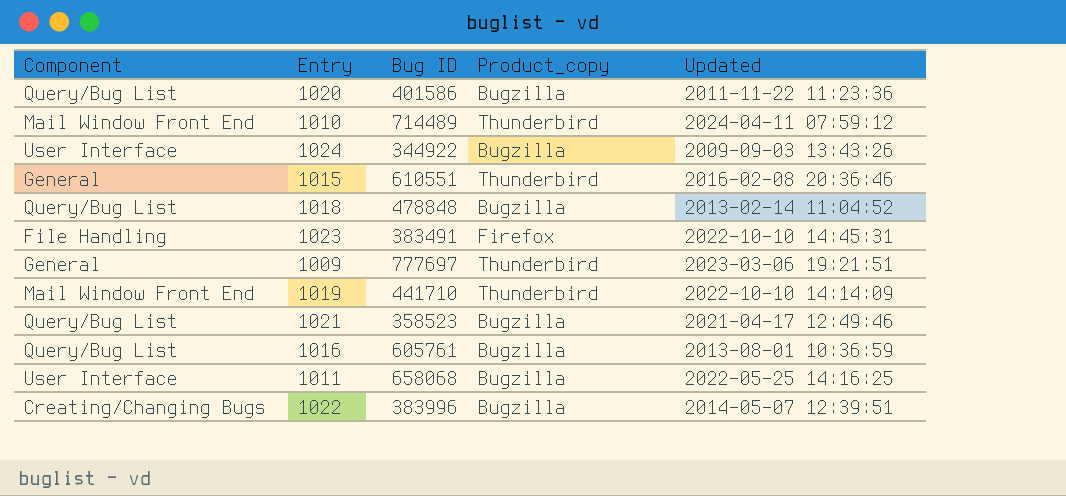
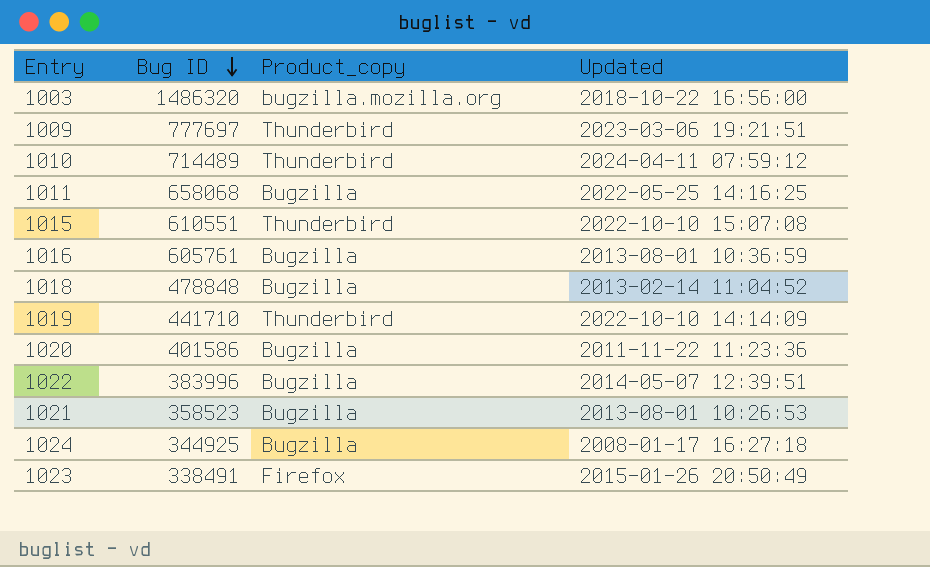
row order: none -> Bug ID descending
column Component | position: 1 -> none
row 1003: none -> 1486320 | bugzilla.mozilla.org | 2018-10-22 16:56:00
1015 | Updated: 2016-02-08 20:36:46 -> 2022-10-10 15:07:08
1021 | Updated: 2021-04-17 12:49:46 -> 2013-08-01 10:26:53
1024 | Bug ID: 344922 -> 344925
1024 | Updated: 2009-09-03 13:43:26 -> 2008-01-17 16:27:18
1023 | Bug ID: 383491 -> 338491
1023 | Updated: 2022-10-10 14:45:31 -> 2015-01-26 20:50:49

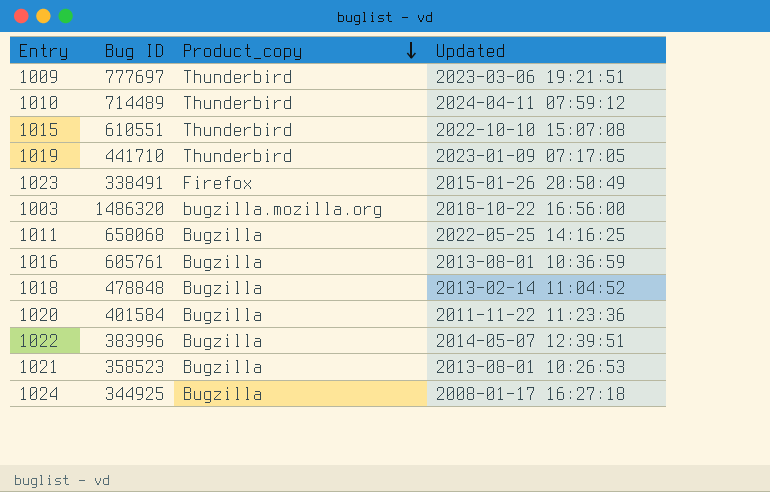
row order: Bug ID descending -> Product_copy descending
1019 | Updated: 2022-10-10 14:14:09 -> 2023-01-09 07:17:05
1020 | Bug ID: 401586 -> 401584

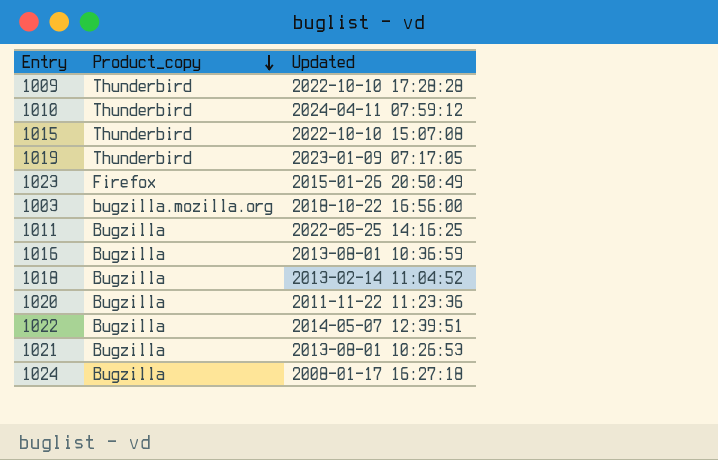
column Bug ID | position: 2 -> none
1009 | Updated: 2023-03-06 19:21:51 -> 2022-10-10 17:28:28

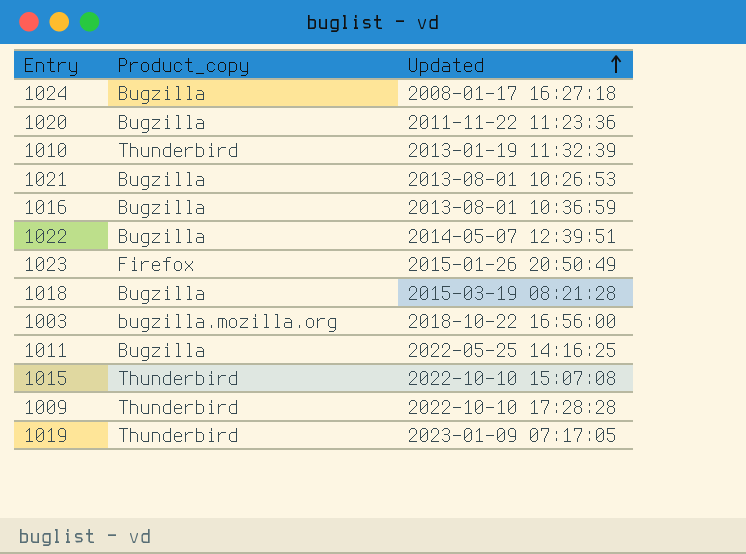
row order: Product_copy descending -> Updated ascending
1010 | Updated: 2024-04-11 07:59:12 -> 2013-01-19 11:32:39
1018 | Updated: 2013-02-14 11:04:52 -> 2015-03-19 08:21:28

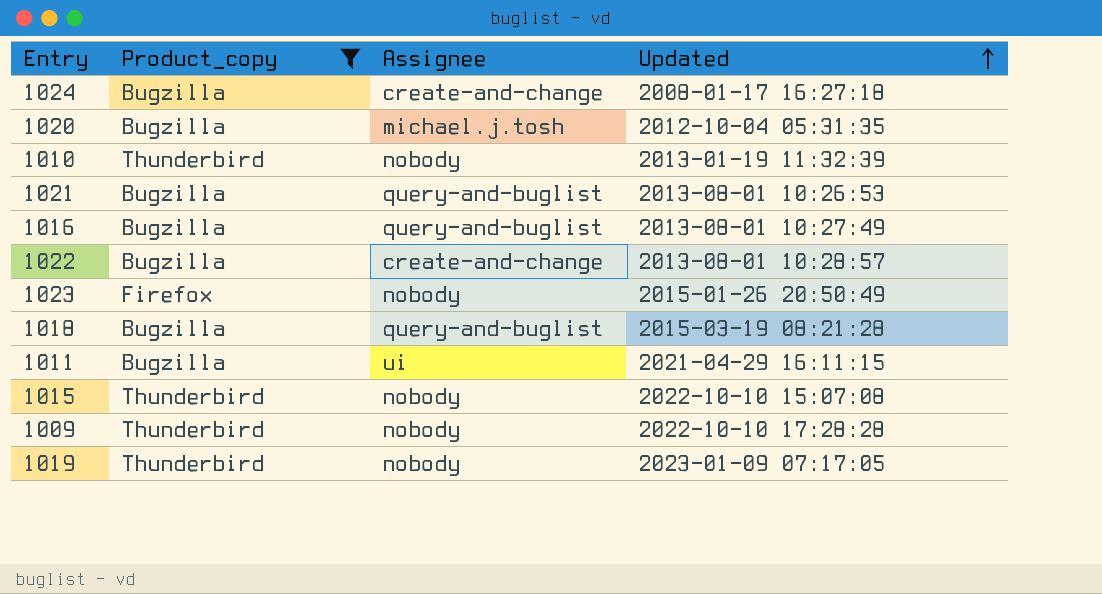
filter: none -> Product_copy != bugzilla.mozilla.org
column Assignee | position: none -> 3
1020 | Updated: 2011-11-22 11:23:36 -> 2012-10-04 05:31:35
1016 | Updated: 2013-08-01 10:36:59 -> 2013-08-01 10:27:49
1022 | Updated: 2014-05-07 12:39:51 -> 2013-08-01 10:28:57
1011 | Updated: 2022-05-25 14:16:25 -> 2021-04-29 16:11:15

